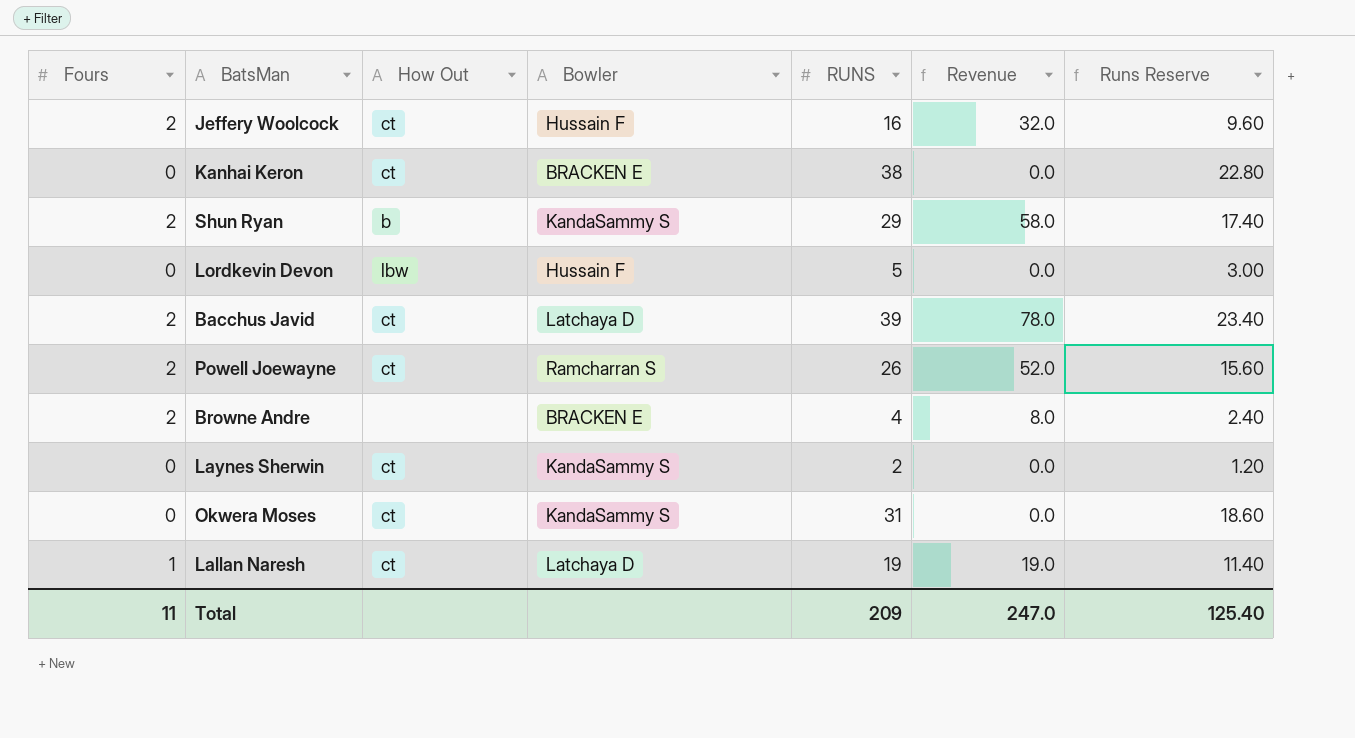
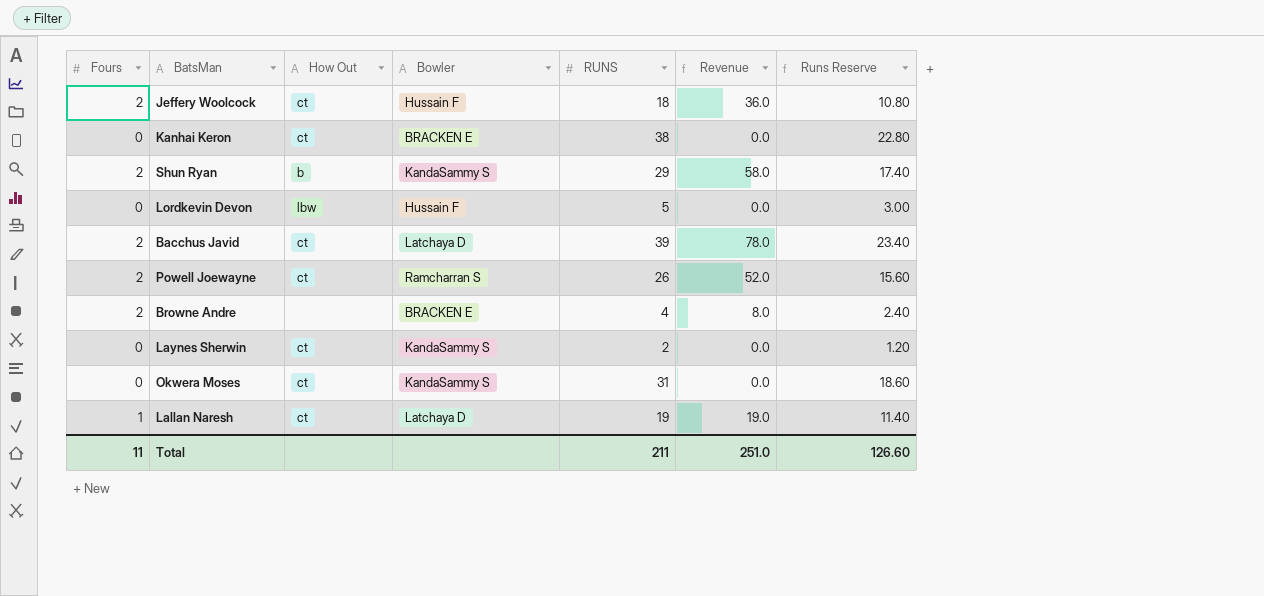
Jeffery Woolcock | RUNS: 16 -> 18
Jeffery Woolcock | Revenue: 32.0 -> 36.0
Jeffery Woolcock | Runs Reserve: 9.60 -> 10.80
Total | RUNS: 209 -> 211
Total | Revenue: 247.0 -> 251.0
Total | Runs Reserve: 125.40 -> 126.60

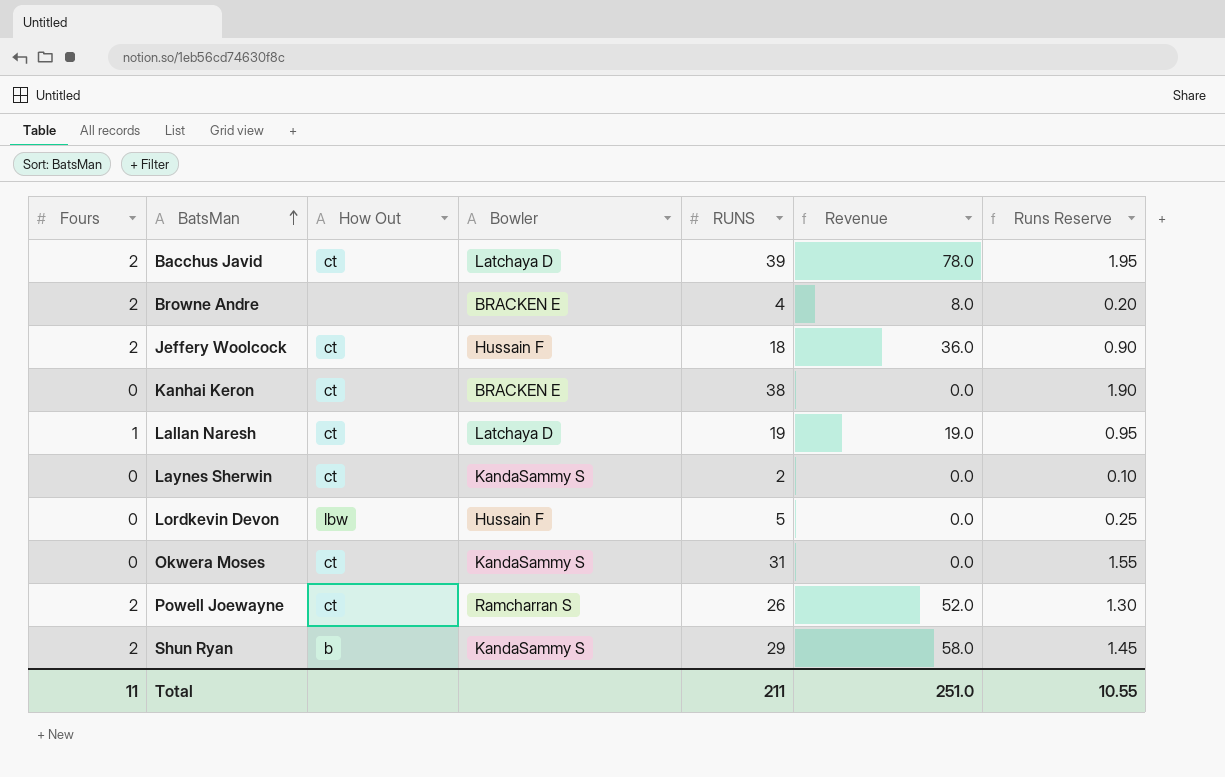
row order: none -> BatsMan ascending
column Runs Reserve | formula: [RUNS] * 0.6 -> [RUNS] * 0.05
Total | Runs Reserve: 126.60 -> 10.55

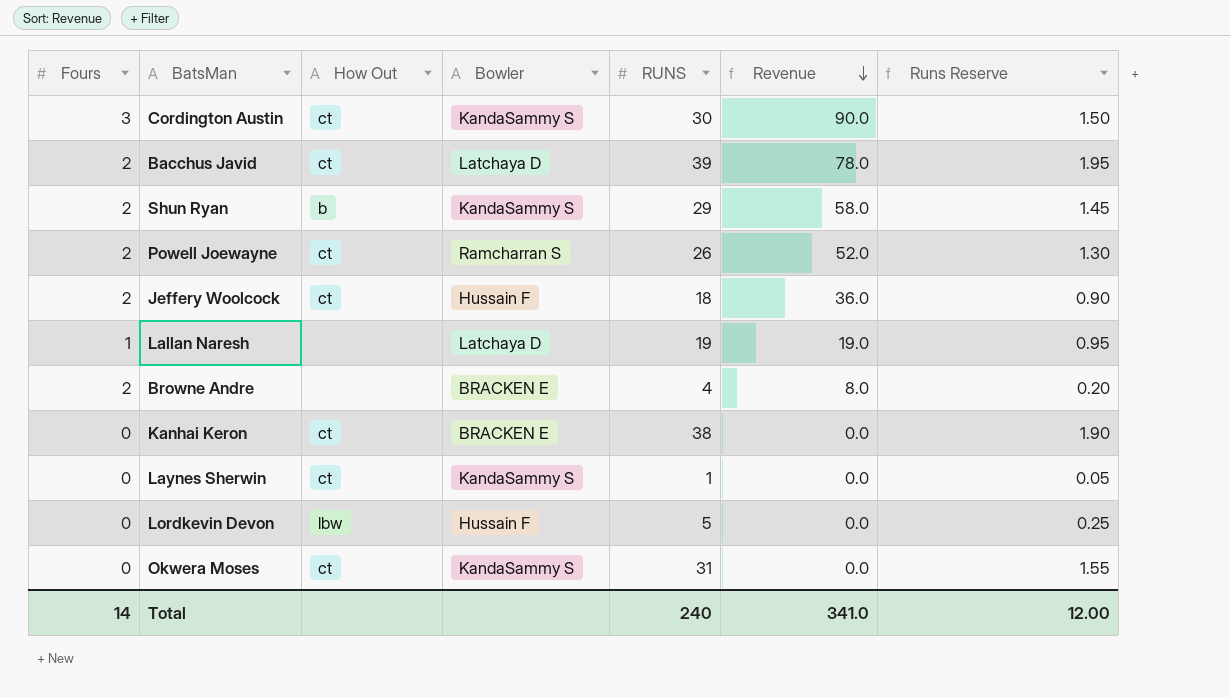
row order: BatsMan ascending -> Revenue descending
row Cordington Austin: none -> 3 | ct | KandaSammy S | 30 | 90.0 | 1.50
Lallan Naresh | How Out: ct -> none
Laynes Sherwin | RUNS: 2 -> 1
Laynes Sherwin | Runs Reserve: 0.10 -> 0.05
Total | Fours: 11 -> 14
Total | RUNS: 211 -> 240
Total | Revenue: 251.0 -> 341.0
Total | Runs Reserve: 10.55 -> 12.00

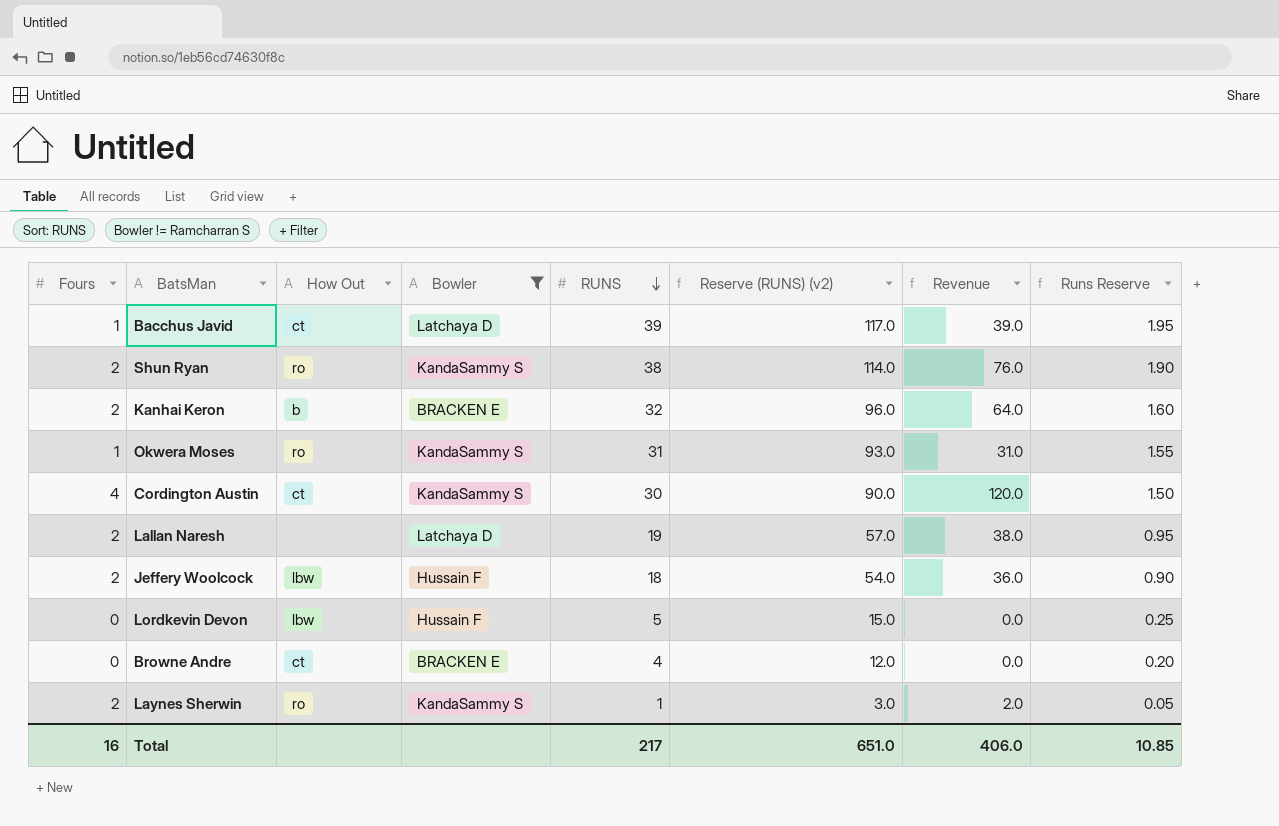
filter: none -> Bowler != Ramcharran S
row order: Revenue descending -> RUNS descending
column Reserve (RUNS) (v2) | formula: none -> [RUNS] * 3
Bacchus Javid | Fours: 2 -> 1
Bacchus Javid | Revenue: 78.0 -> 39.0
Shun Ryan | How Out: b -> ro
Shun Ryan | RUNS: 29 -> 38
Shun Ryan | Revenue: 58.0 -> 76.0
Shun Ryan | Runs Reserve: 1.45 -> 1.90
Kanhai Keron | Fours: 0 -> 2
Kanhai Keron | How Out: ct -> b
Kanhai Keron | RUNS: 38 -> 32
Kanhai Keron | Revenue: 0.0 -> 64.0
Kanhai Keron | Runs Reserve: 1.90 -> 1.60
Okwera Moses | Fours: 0 -> 1
Okwera Moses | How Out: ct -> ro
Okwera Moses | Revenue: 0.0 -> 31.0
Cordington Austin | Fours: 3 -> 4
Cordington Austin | Revenue: 90.0 -> 120.0
Lallan Naresh | Fours: 1 -> 2
Lallan Naresh | Revenue: 19.0 -> 38.0
Jeffery Woolcock | How Out: ct -> lbw
Browne Andre | Fours: 2 -> 0
Browne Andre | How Out: none -> ct
Browne Andre | Revenue: 8.0 -> 0.0
Laynes Sherwin | Fours: 0 -> 2
Laynes Sherwin | How Out: ct -> ro
Laynes Sherwin | Revenue: 0.0 -> 2.0
Total | Fours: 14 -> 16
Total | RUNS: 240 -> 217
Total | Revenue: 341.0 -> 406.0
Total | Runs Reserve: 12.00 -> 10.85

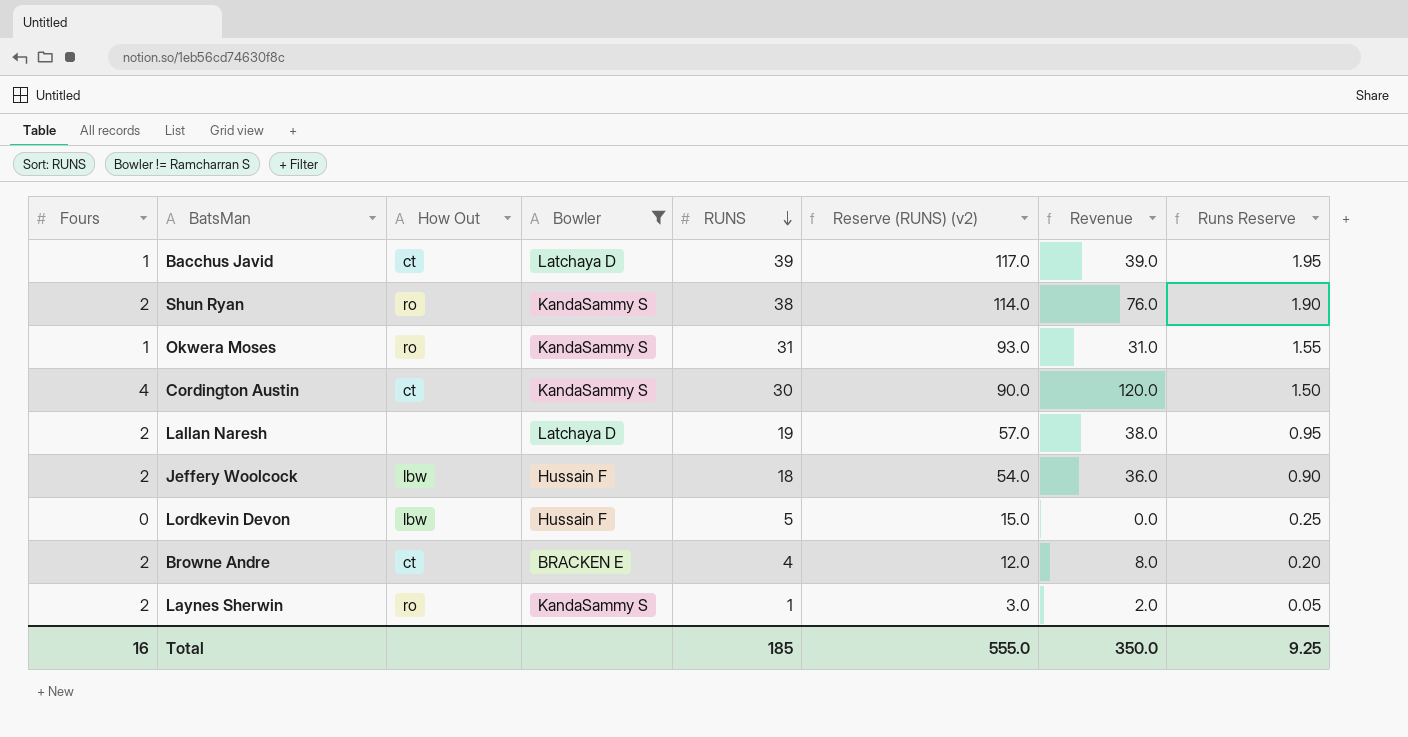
row Kanhai Keron: 2 | b | BRACKEN E | 32 | 96.0 | 64.0 | 1.60 -> none
Browne Andre | Fours: 0 -> 2
Browne Andre | Revenue: 0.0 -> 8.0
Total | RUNS: 217 -> 185
Total | Reserve (RUNS) (v2): 651.0 -> 555.0
Total | Revenue: 406.0 -> 350.0
Total | Runs Reserve: 10.85 -> 9.25

